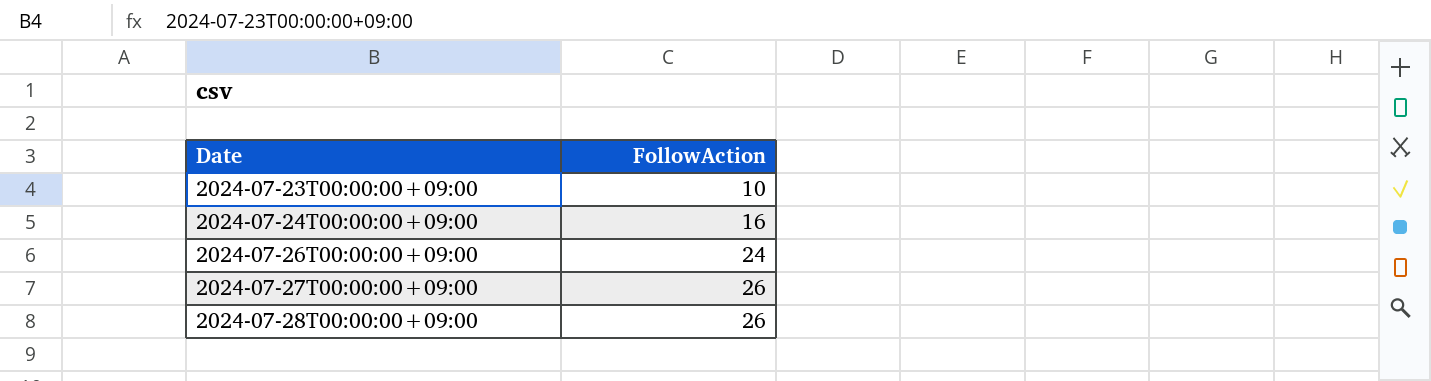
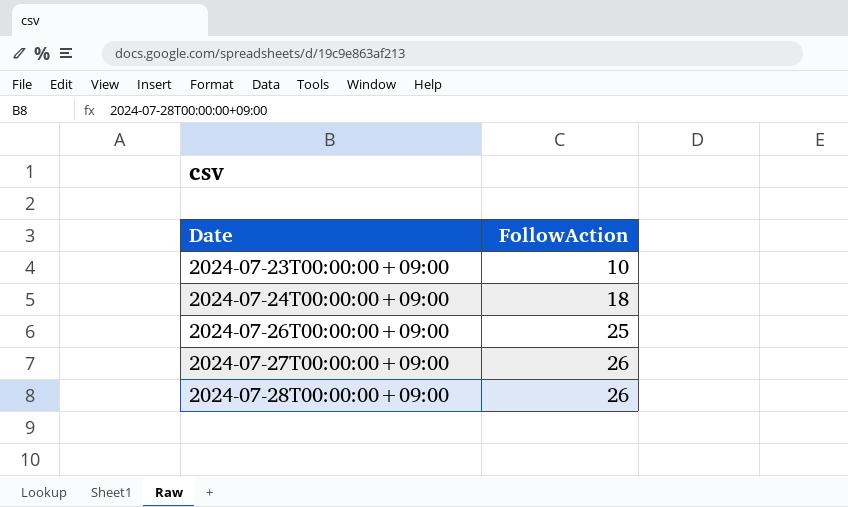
2024-07-24T00:00:00+09:00 | FollowAction: 16 -> 18
2024-07-26T00:00:00+09:00 | FollowAction: 24 -> 25

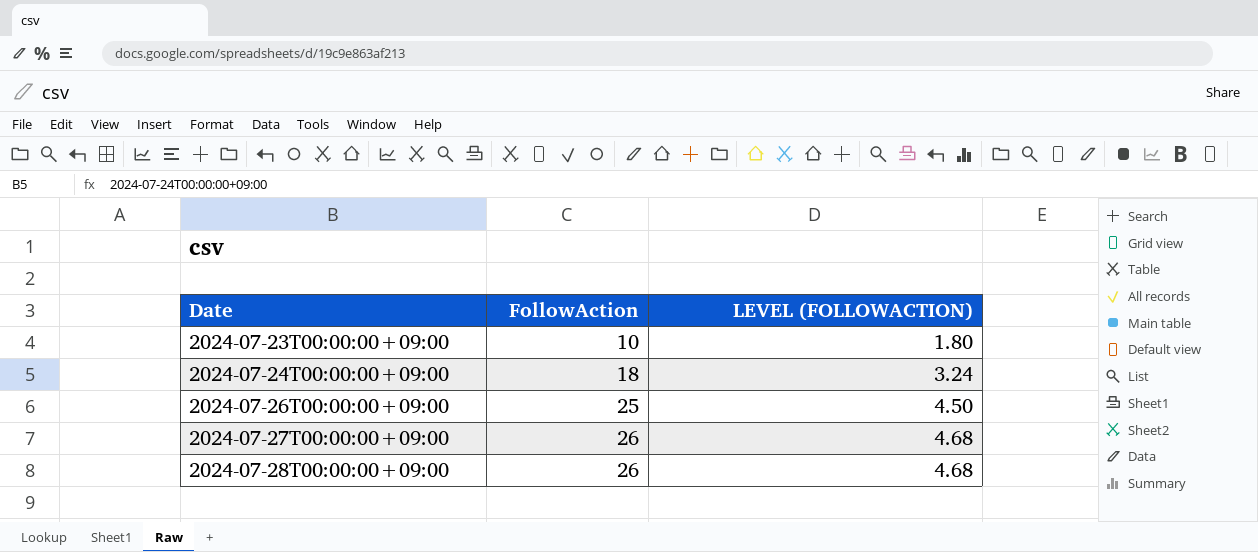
column LEVEL (FOLLOWACTION) | formula: none -> [FollowAction] * 0.18

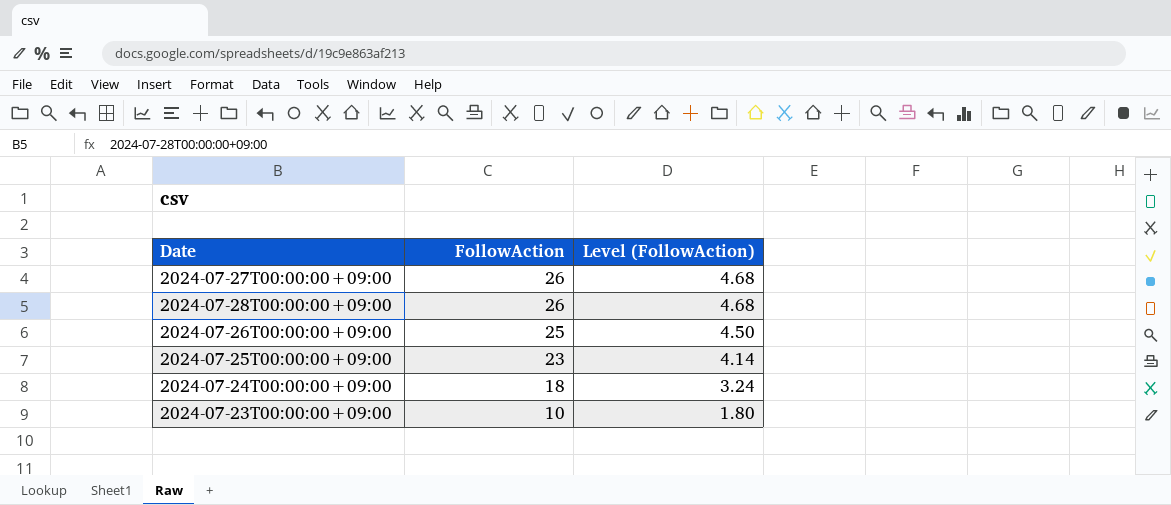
row order: Date ascending -> FollowAction descending
column name: LEVEL (FOLLOWACTION) -> Level (FollowAction)
row 2024-07-25T00:00:00+09:00: none -> 23 | 4.14

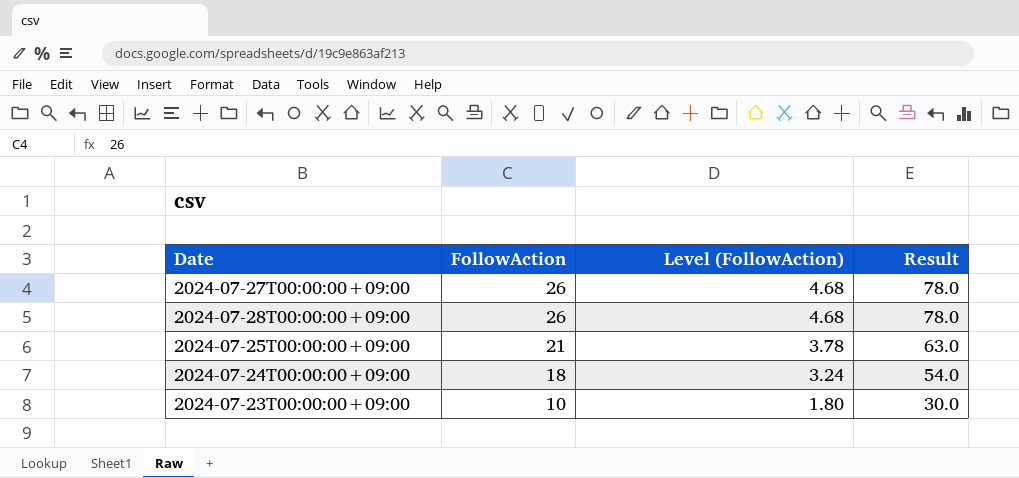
column Result | formula: none -> [FollowAction] * 3
row 2024-07-26T00:00:00+09:00: 25 | 4.50 -> none
2024-07-25T00:00:00+09:00 | FollowAction: 23 -> 21
2024-07-25T00:00:00+09:00 | Level (FollowAction): 4.14 -> 3.78

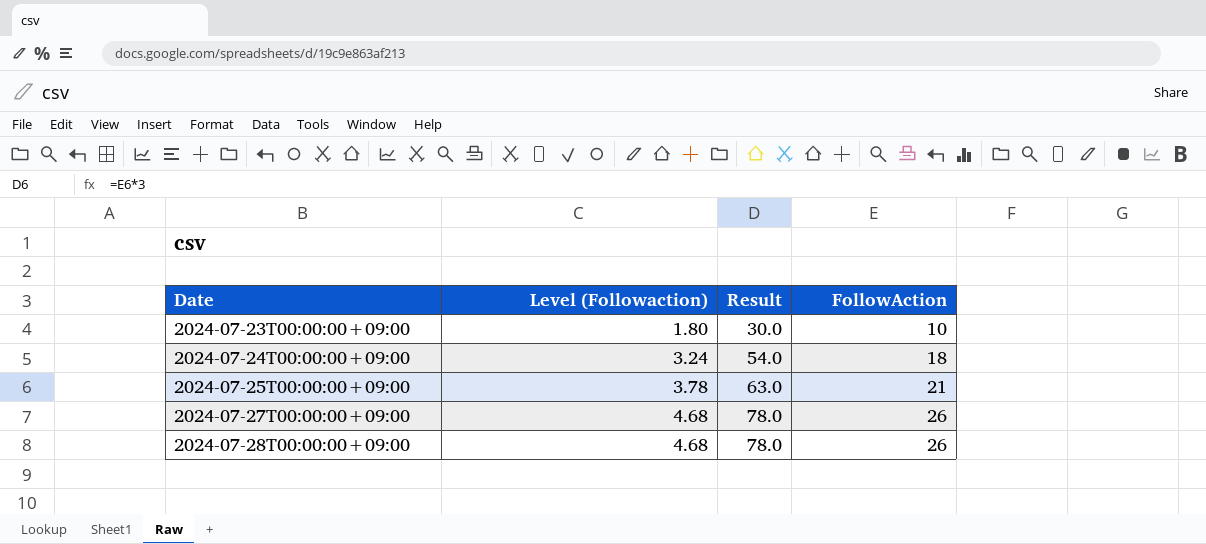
row order: FollowAction descending -> Date ascending
column name: Level (FollowAction) -> Level (Followaction)
column FollowAction | position: 2 -> 4

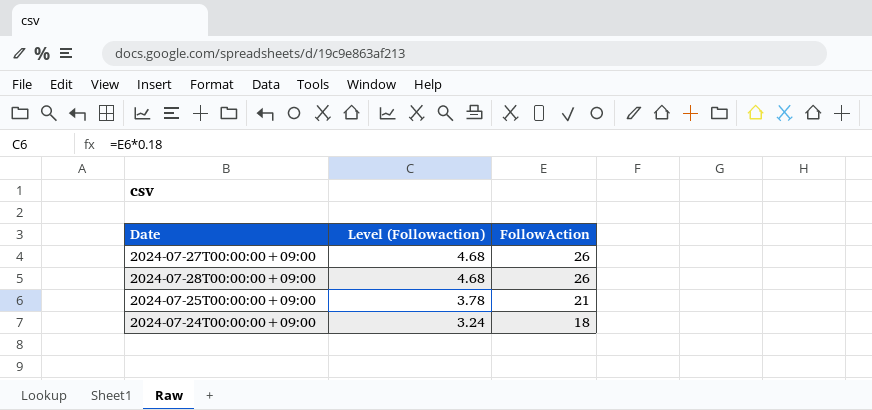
row order: Date ascending -> Level (Followaction) descending
column Result | formula: [FollowAction] * 3 -> none
row 2024-07-23T00:00:00+09:00: 1.80 | 30.0 | 10 -> none

